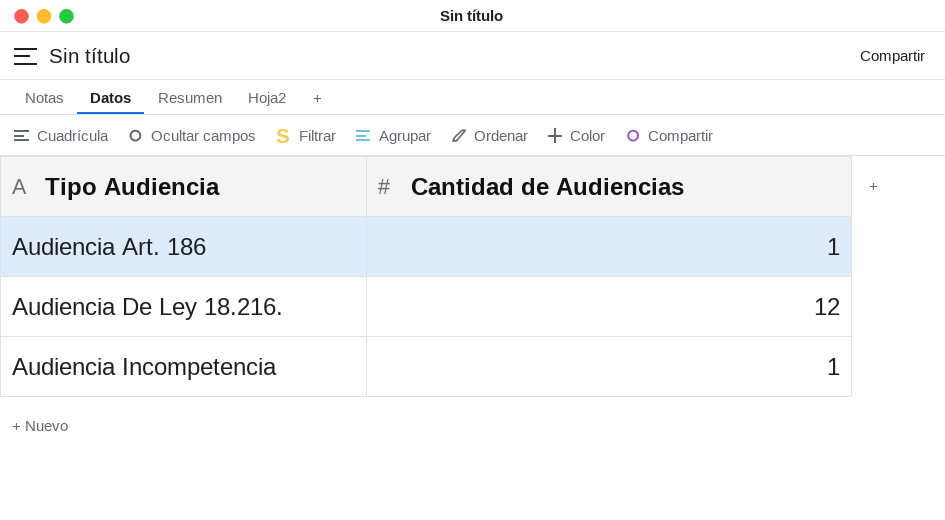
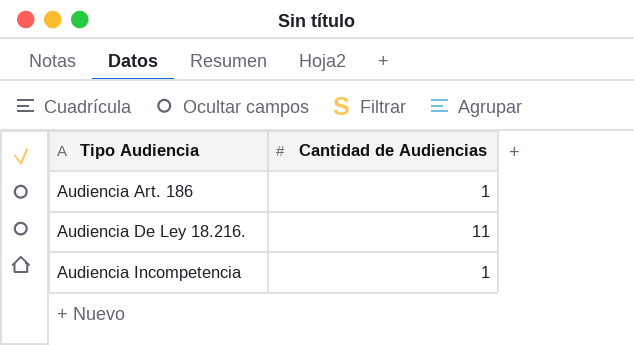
Audiencia De Ley 18.216. | Cantidad de Audiencias: 12 -> 11

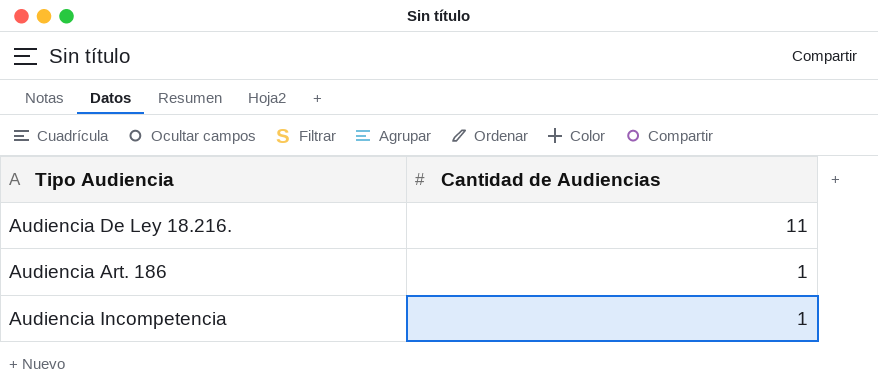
row order: Tipo Audiencia ascending -> Cantidad de Audiencias descending

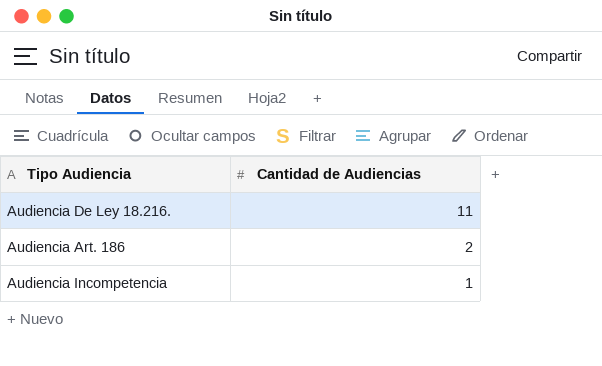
Audiencia Art. 186 | Cantidad de Audiencias: 1 -> 2

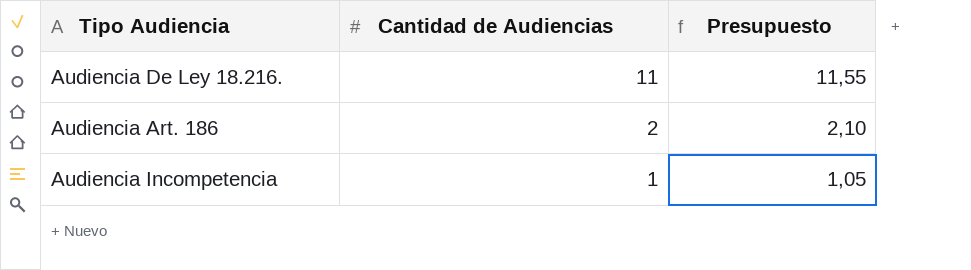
column Presupuesto | formula: none -> [Cantidad de Audiencias] * 1,05

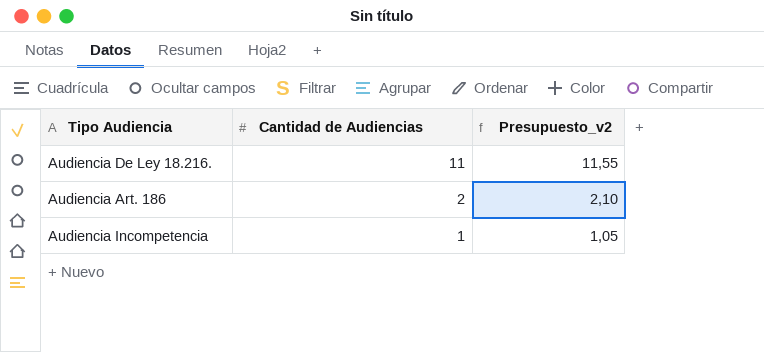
column name: Presupuesto -> Presupuesto_v2

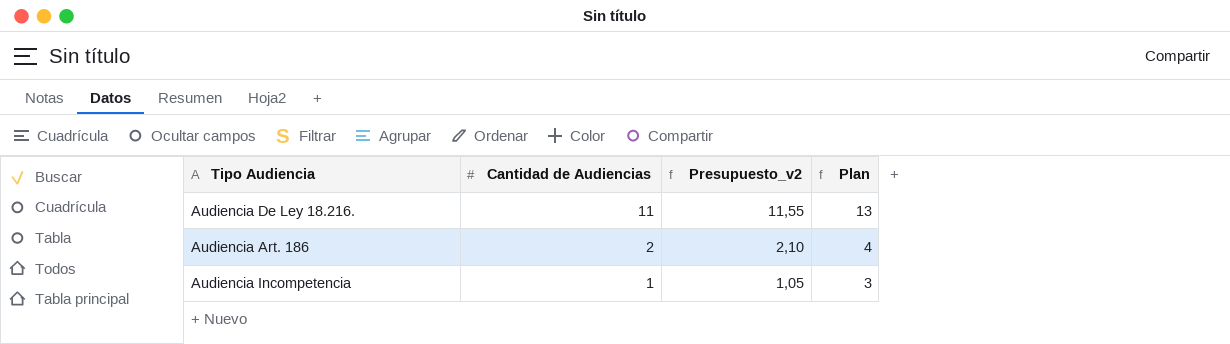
column Plan | formula: none -> [Cantidad de Audiencias] + 2

